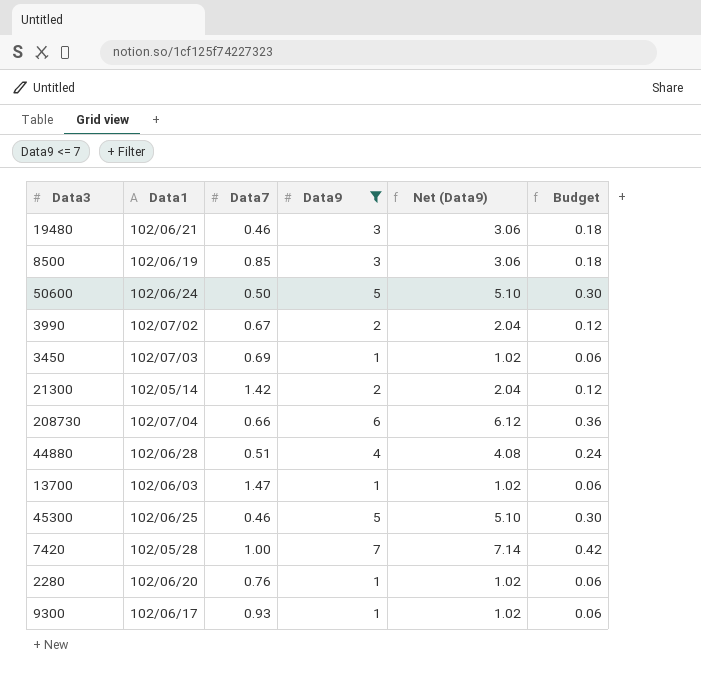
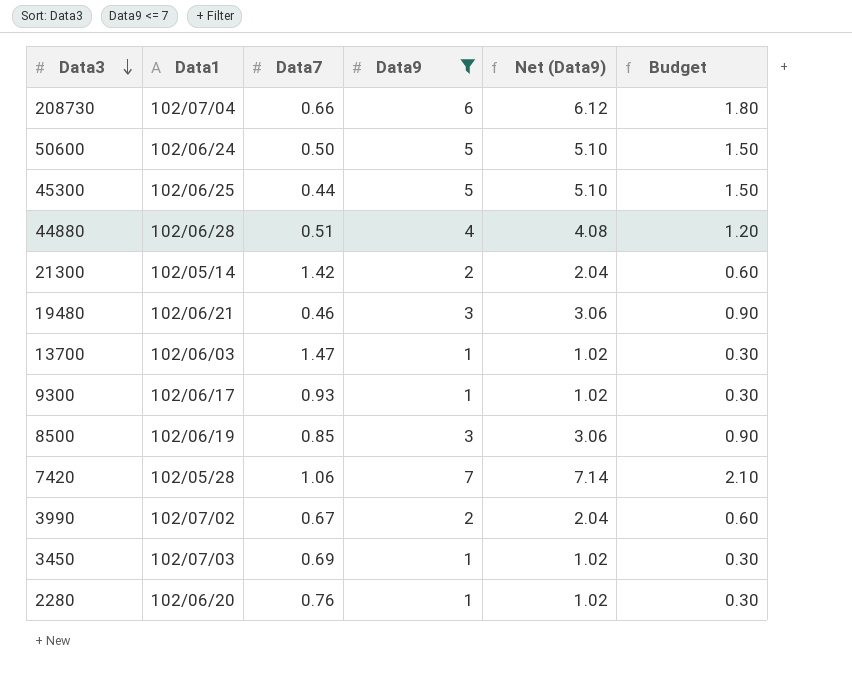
row order: none -> Data3 descending
column Budget | formula: [Data9] * 0.06 -> [Data9] * 0.3
45300 | Data7: 0.46 -> 0.44
7420 | Data7: 1.00 -> 1.06

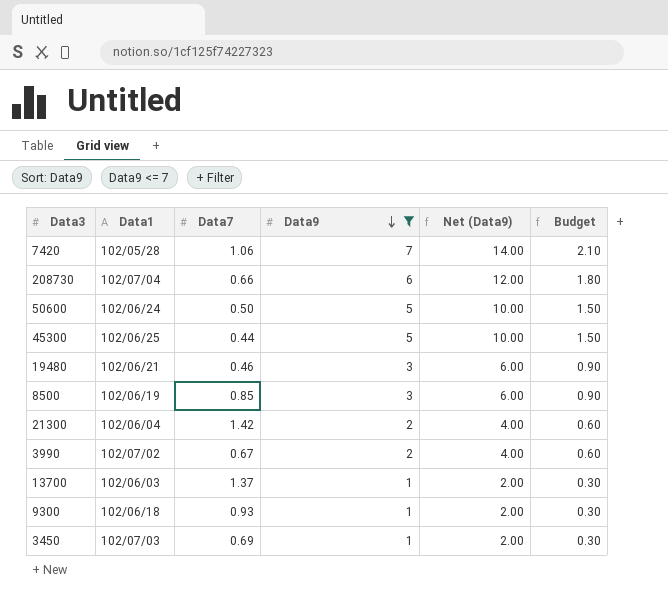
row order: Data3 descending -> Data9 descending
column Net (Data9) | formula: [Data9] * 1.02 -> [Data9] * 2
row 44880: 102/06/28 | 0.51 | 4 | 4.08 | 1.20 -> none
row 2280: 102/06/20 | 0.76 | 1 | 1.02 | 0.30 -> none
21300 | Data1: 102/05/14 -> 102/06/04
13700 | Data7: 1.47 -> 1.37
9300 | Data1: 102/06/17 -> 102/06/18

